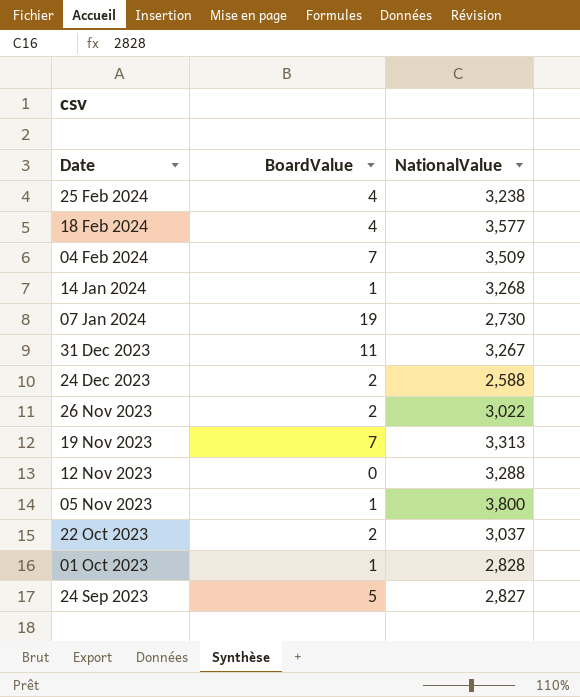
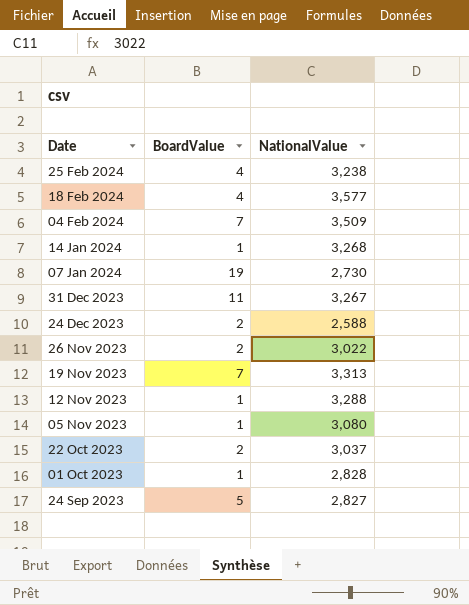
12 Nov 2023 | BoardValue: 0 -> 1
05 Nov 2023 | NationalValue: 3,800 -> 3,080

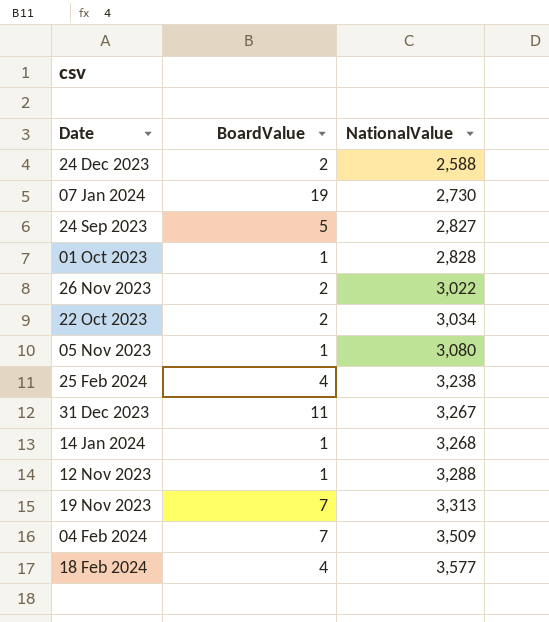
row order: Date descending -> NationalValue ascending
22 Oct 2023 | NationalValue: 3,037 -> 3,034

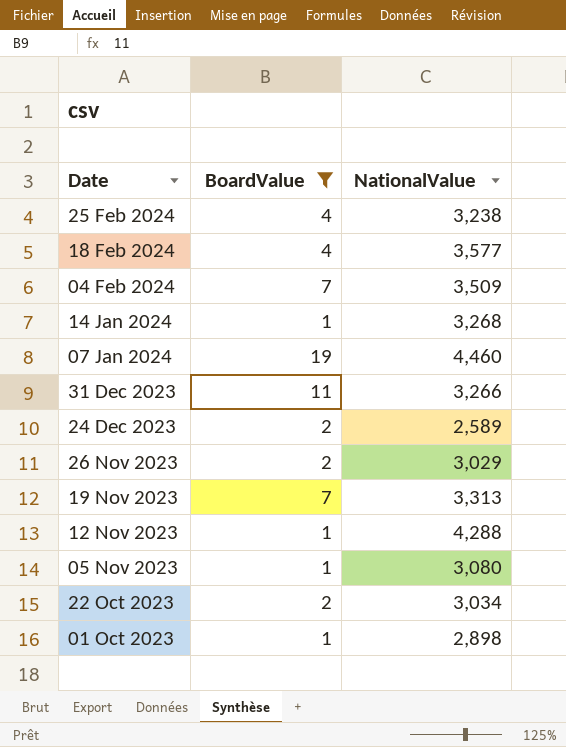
filter: none -> BoardValue != 5
row order: NationalValue ascending -> Date descending
07 Jan 2024 | NationalValue: 2,730 -> 4,460
31 Dec 2023 | NationalValue: 3,267 -> 3,266
24 Dec 2023 | NationalValue: 2,588 -> 2,589
26 Nov 2023 | NationalValue: 3,022 -> 3,029
12 Nov 2023 | NationalValue: 3,288 -> 4,288
01 Oct 2023 | NationalValue: 2,828 -> 2,898

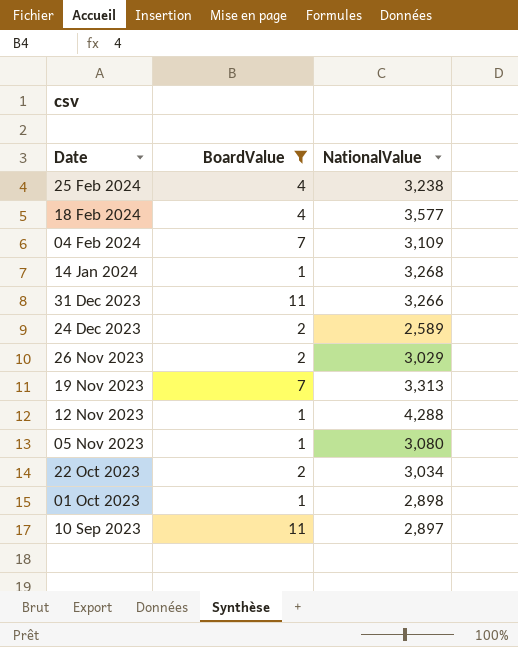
row 07 Jan 2024: 19 | 4,460 -> none
04 Feb 2024 | NationalValue: 3,509 -> 3,109
row 10 Sep 2023: none -> 11 | 2,897

